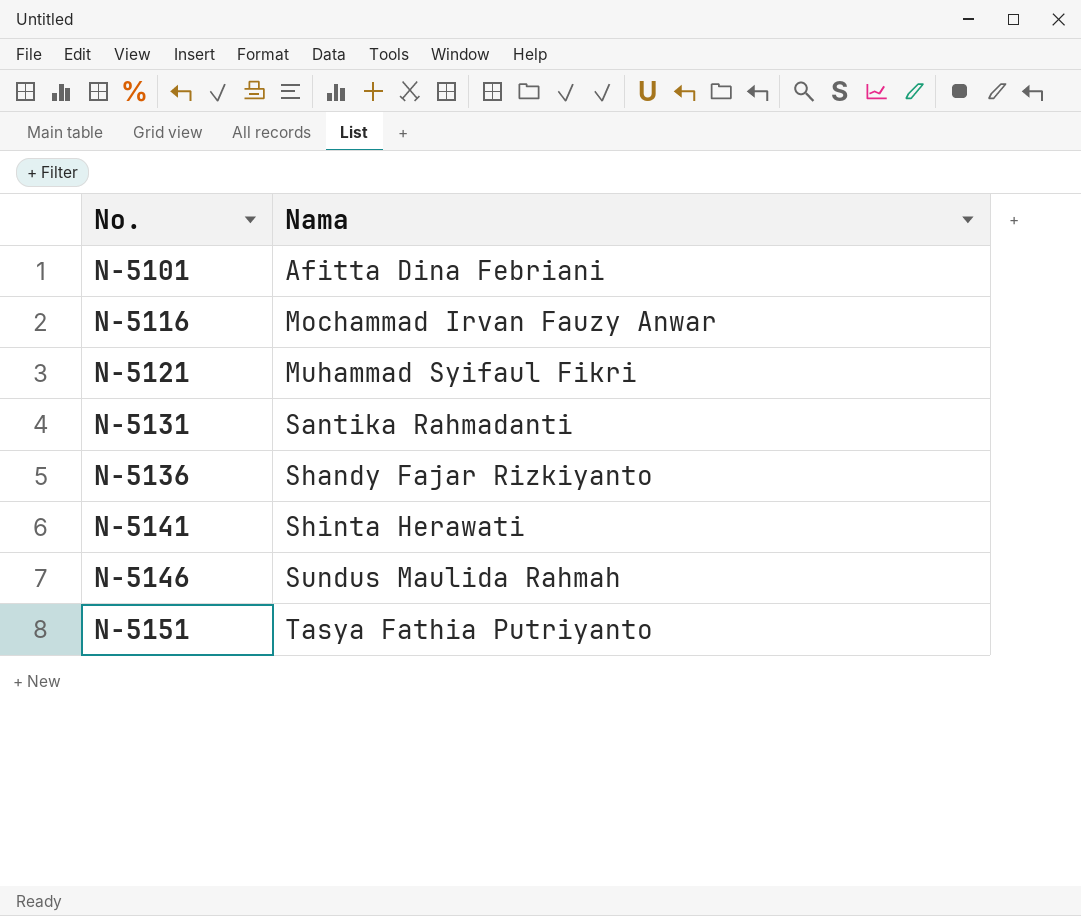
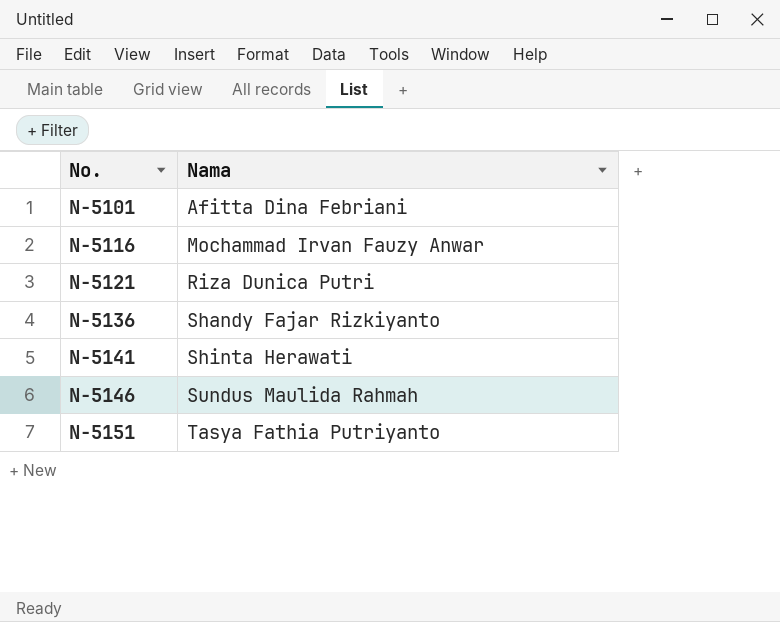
row N-5131: Santika Rahmadanti -> none
N-5121 | Nama: Muhammad Syifaul Fikri -> Riza Dunica Putri

